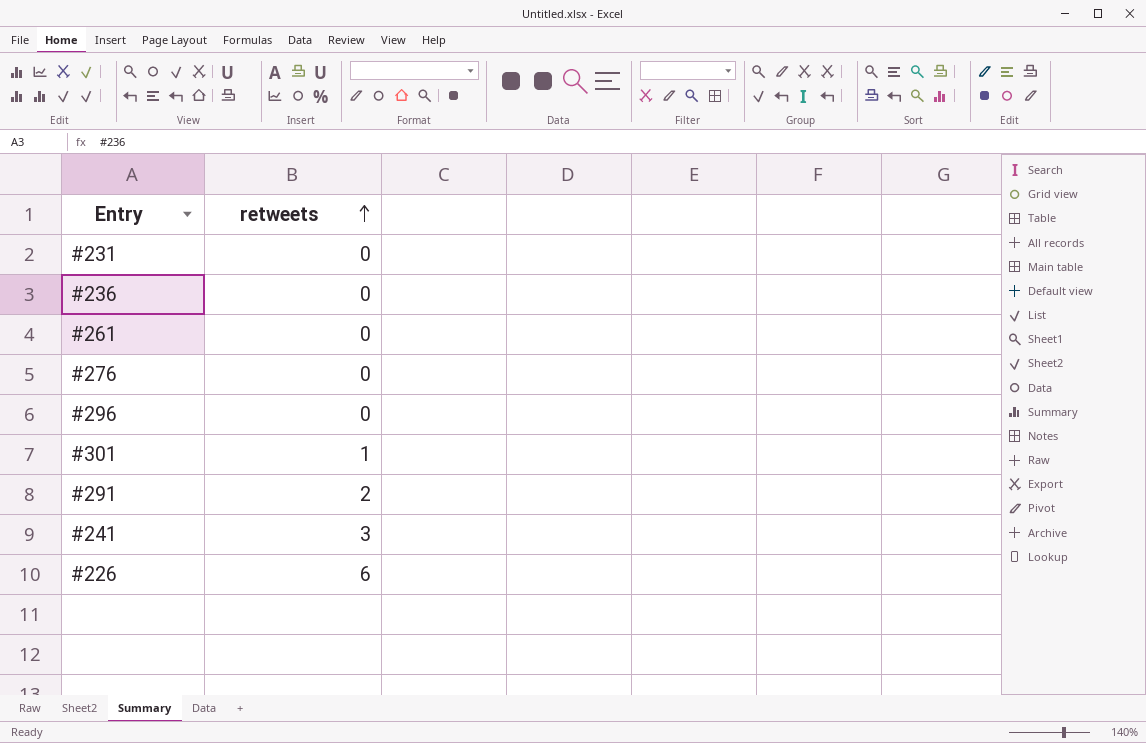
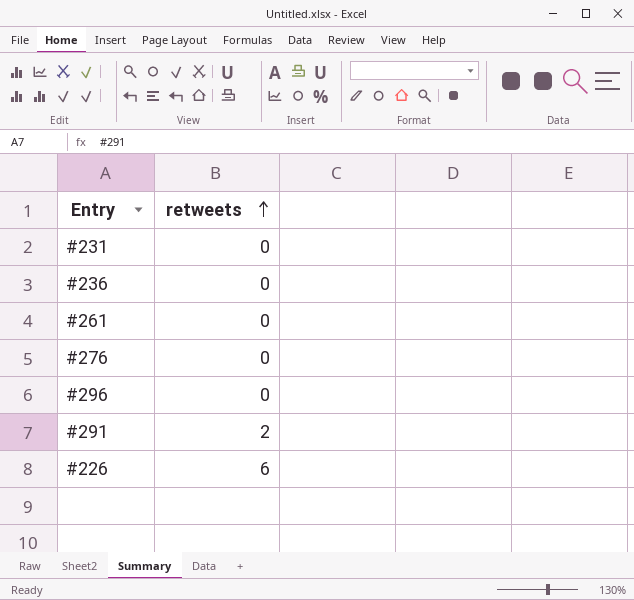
row #301: 1 -> none
row #241: 3 -> none

